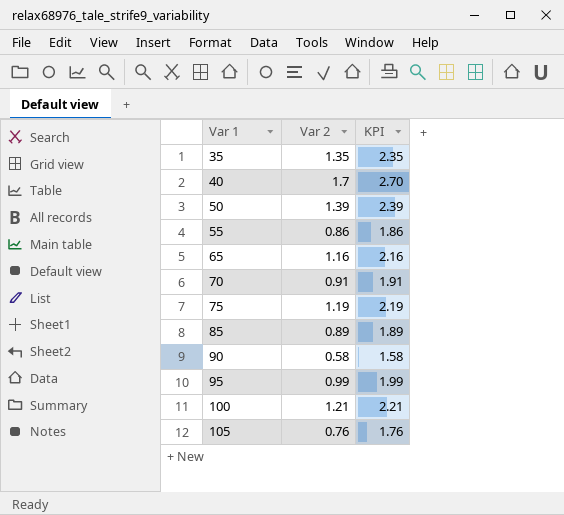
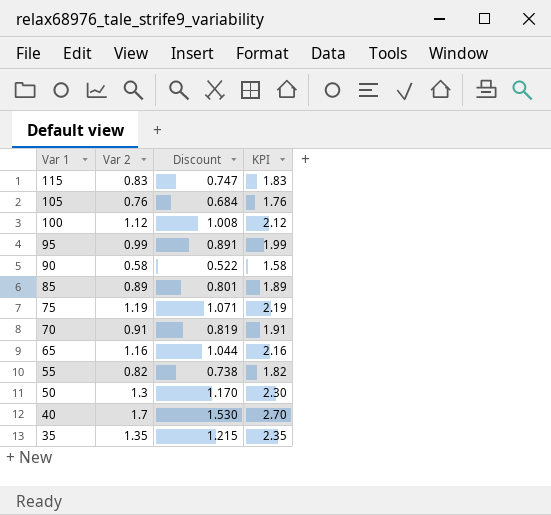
row order: Var 1 ascending -> Var 1 descending
column Discount | formula: none -> [Var 2] * 0.9
row 115: none -> 0.83 | 0.747 | 1.83
100 | Var 2: 1.21 -> 1.12
100 | KPI: 2.21 -> 2.12
55 | Var 2: 0.86 -> 0.82
55 | KPI: 1.86 -> 1.82
50 | Var 2: 1.39 -> 1.3
50 | KPI: 2.39 -> 2.30

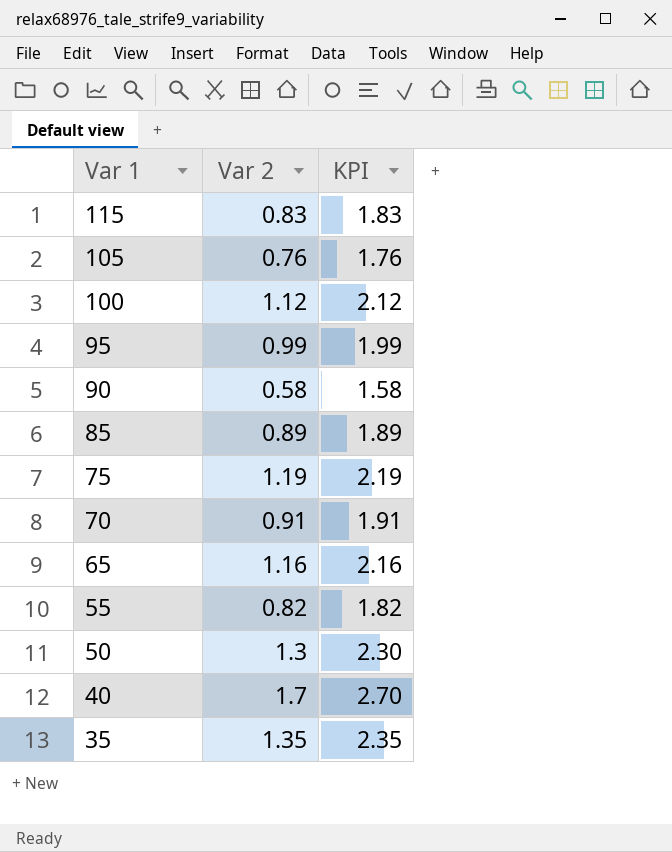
column Discount | formula: [Var 2] * 0.9 -> none

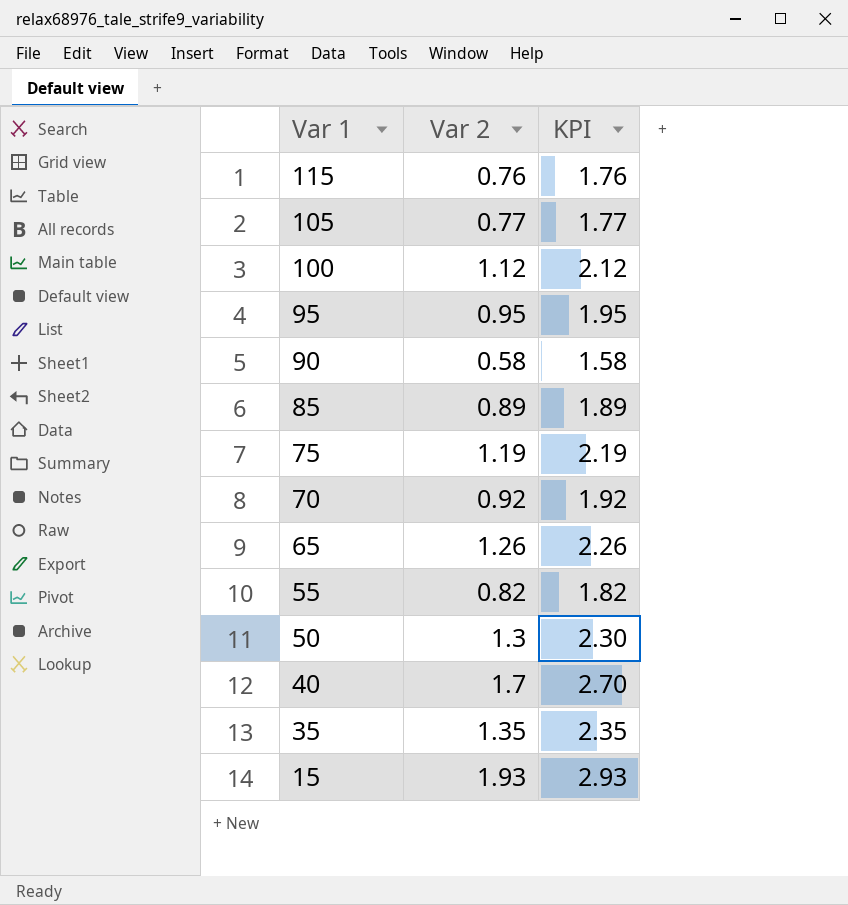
115 | Var 2: 0.83 -> 0.76
115 | KPI: 1.83 -> 1.76
105 | Var 2: 0.76 -> 0.77
105 | KPI: 1.76 -> 1.77
95 | Var 2: 0.99 -> 0.95
95 | KPI: 1.99 -> 1.95
70 | Var 2: 0.91 -> 0.92
70 | KPI: 1.91 -> 1.92
65 | Var 2: 1.16 -> 1.26
65 | KPI: 2.16 -> 2.26
row 15: none -> 1.93 | 2.93

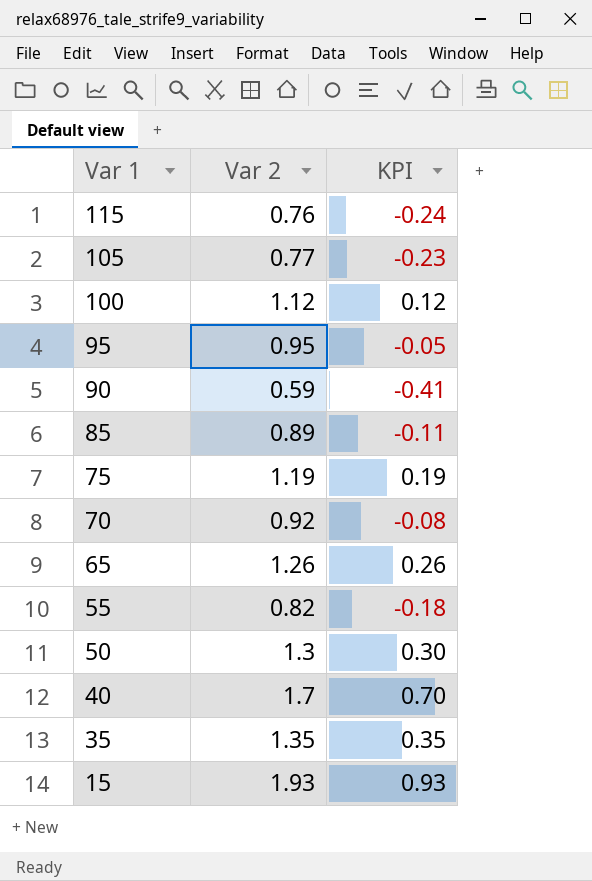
column KPI | formula: [Var 2] + 1 -> [Var 2] - 1
90 | Var 2: 0.58 -> 0.59

